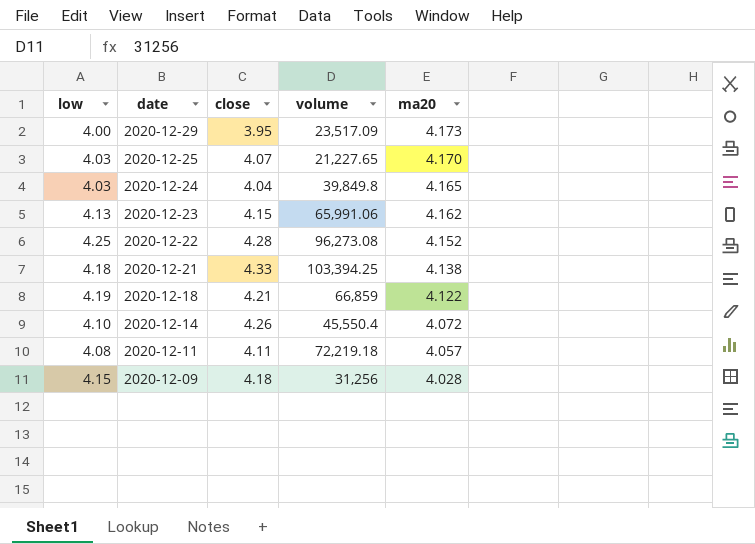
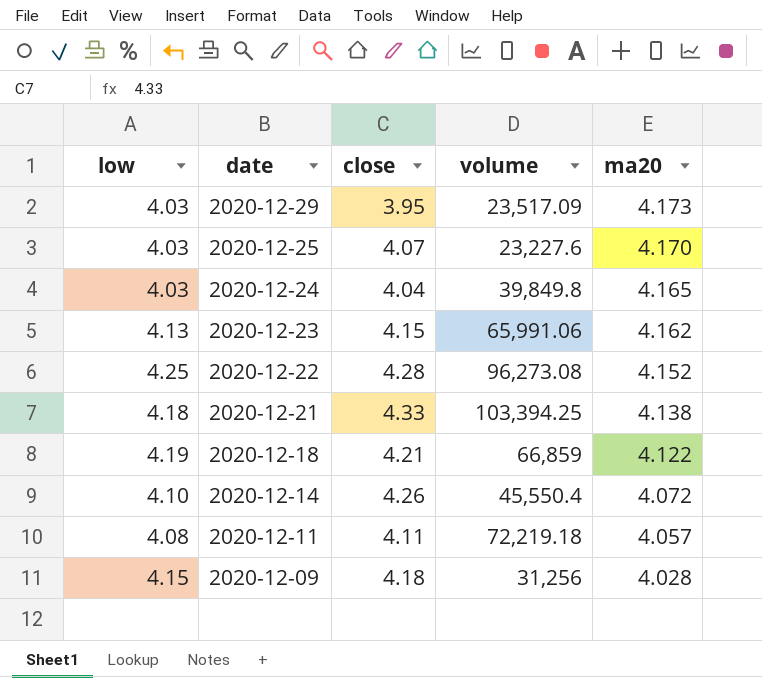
2020-12-29 | low: 4.00 -> 4.03
2020-12-25 | volume: 21,227.65 -> 23,227.6

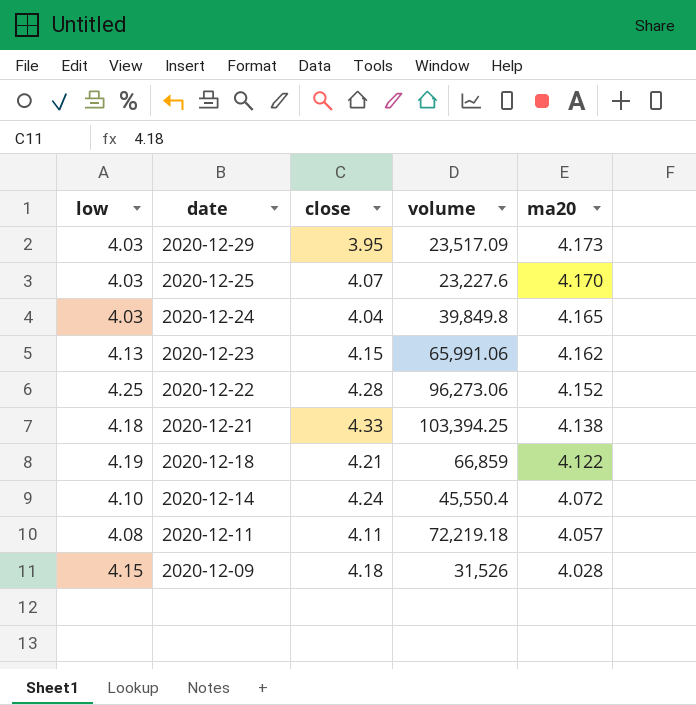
2020-12-22 | volume: 96,273.08 -> 96,273.06
2020-12-14 | close: 4.26 -> 4.24
2020-12-09 | volume: 31,256 -> 31,526

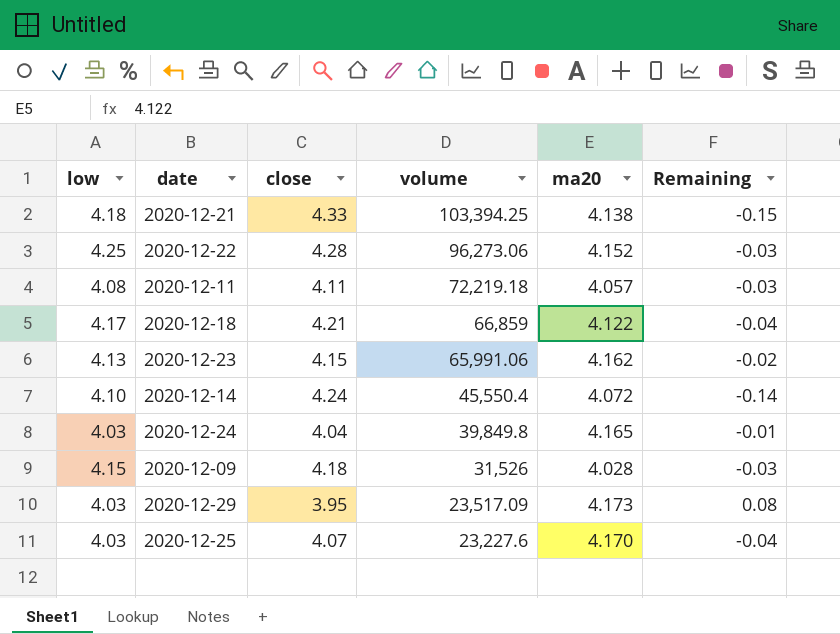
row order: date descending -> volume descending
column Remaining | formula: none -> [low] - [close]
2020-12-18 | low: 4.19 -> 4.17

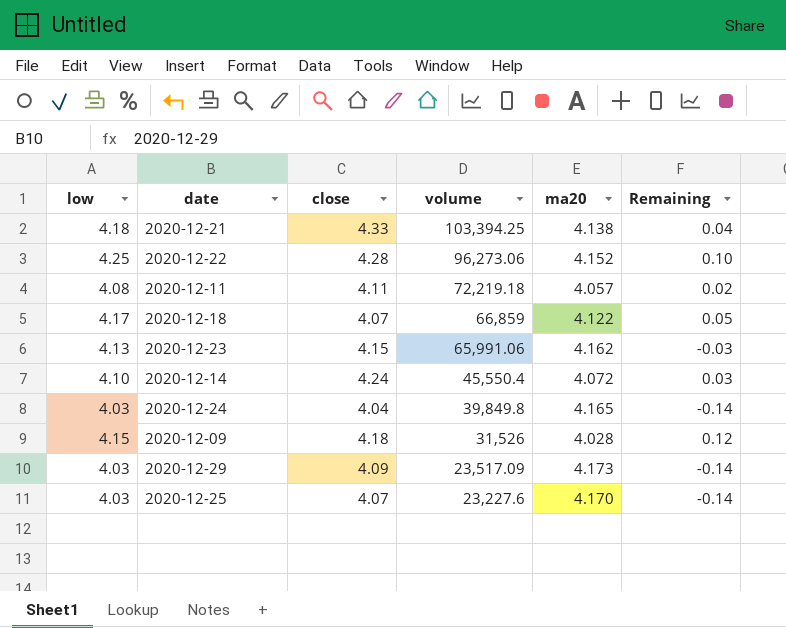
column Remaining | formula: [low] - [close] -> [low] - [ma20]
2020-12-18 | close: 4.21 -> 4.07
2020-12-29 | close: 3.95 -> 4.09

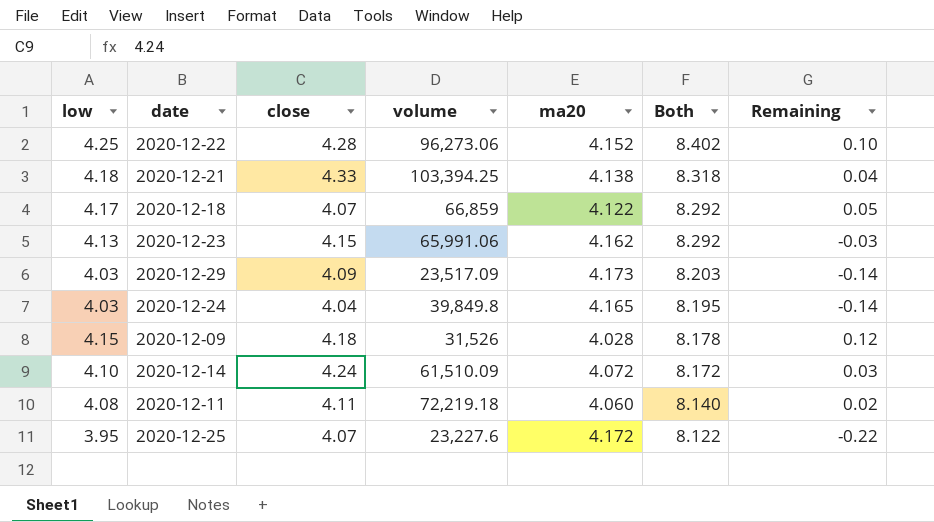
row order: volume descending -> Both descending
column Both | formula: none -> [low] + [ma20]
2020-12-14 | volume: 45,550.4 -> 61,510.09
2020-12-11 | ma20: 4.057 -> 4.060
2020-12-25 | low: 4.03 -> 3.95
2020-12-25 | ma20: 4.170 -> 4.172
2020-12-25 | Remaining: -0.14 -> -0.22

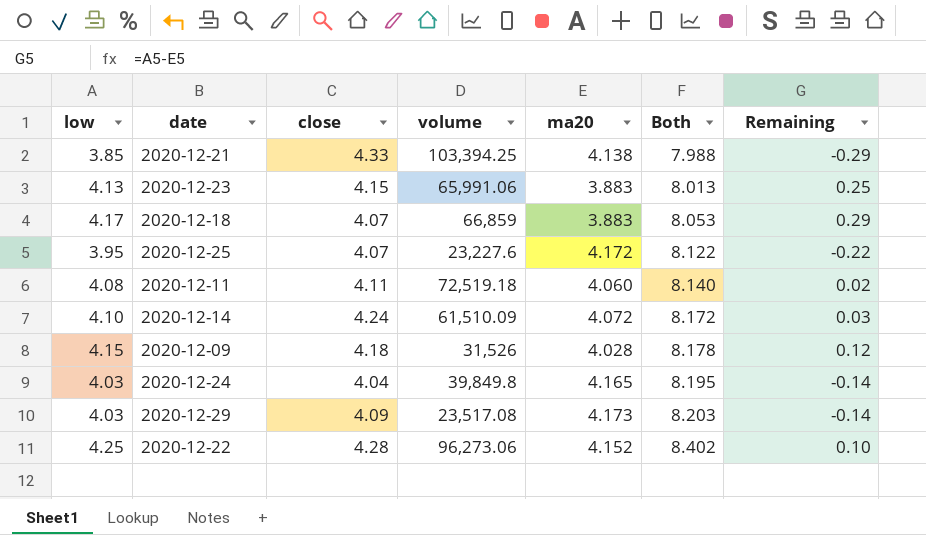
row order: Both descending -> Both ascending
2020-12-21 | low: 4.18 -> 3.85
2020-12-21 | Both: 8.318 -> 7.988
2020-12-21 | Remaining: 0.04 -> -0.29
2020-12-23 | ma20: 4.162 -> 3.883
2020-12-23 | Both: 8.292 -> 8.013
2020-12-23 | Remaining: -0.03 -> 0.25
2020-12-18 | ma20: 4.122 -> 3.883
2020-12-18 | Both: 8.292 -> 8.053
2020-12-18 | Remaining: 0.05 -> 0.29
2020-12-11 | volume: 72,219.18 -> 72,519.18
2020-12-29 | volume: 23,517.09 -> 23,517.08

